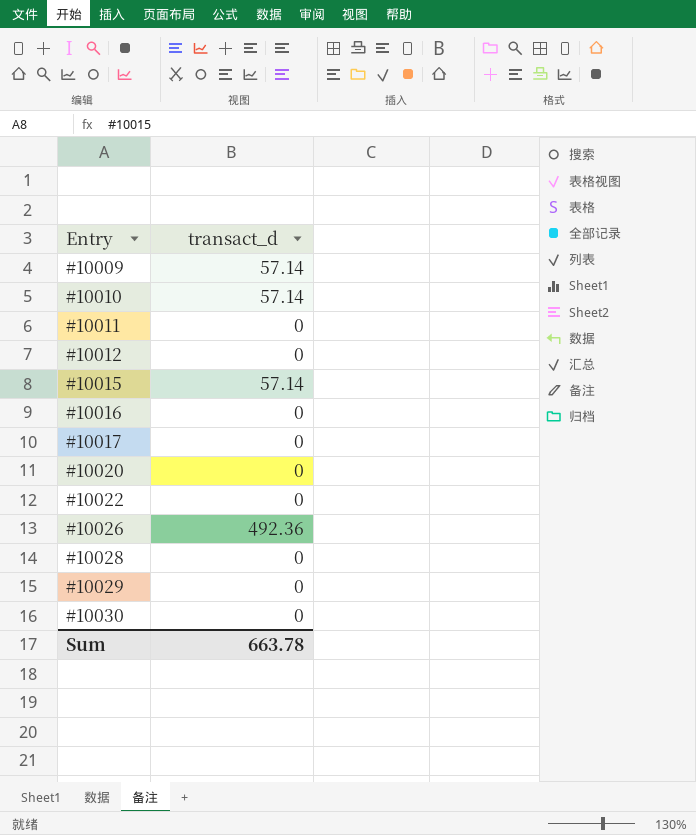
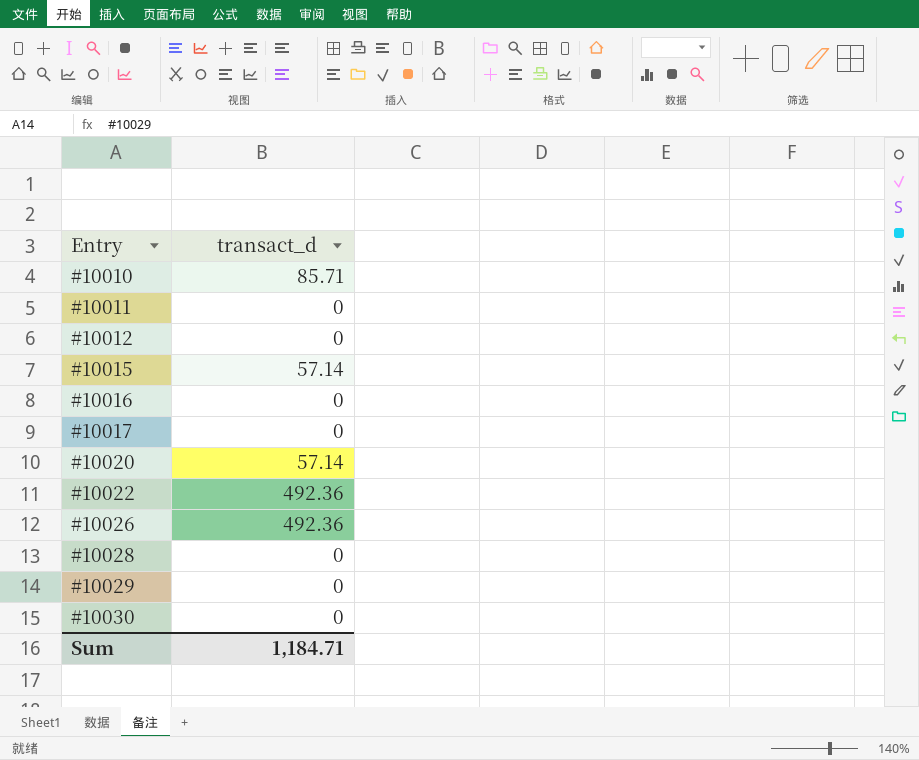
row #10009: 57.14 -> none
#10010 | transact_d: 57.14 -> 85.71
#10020 | transact_d: 0 -> 57.14
#10022 | transact_d: 0 -> 492.36
Sum | transact_d: 663.78 -> 1,184.71

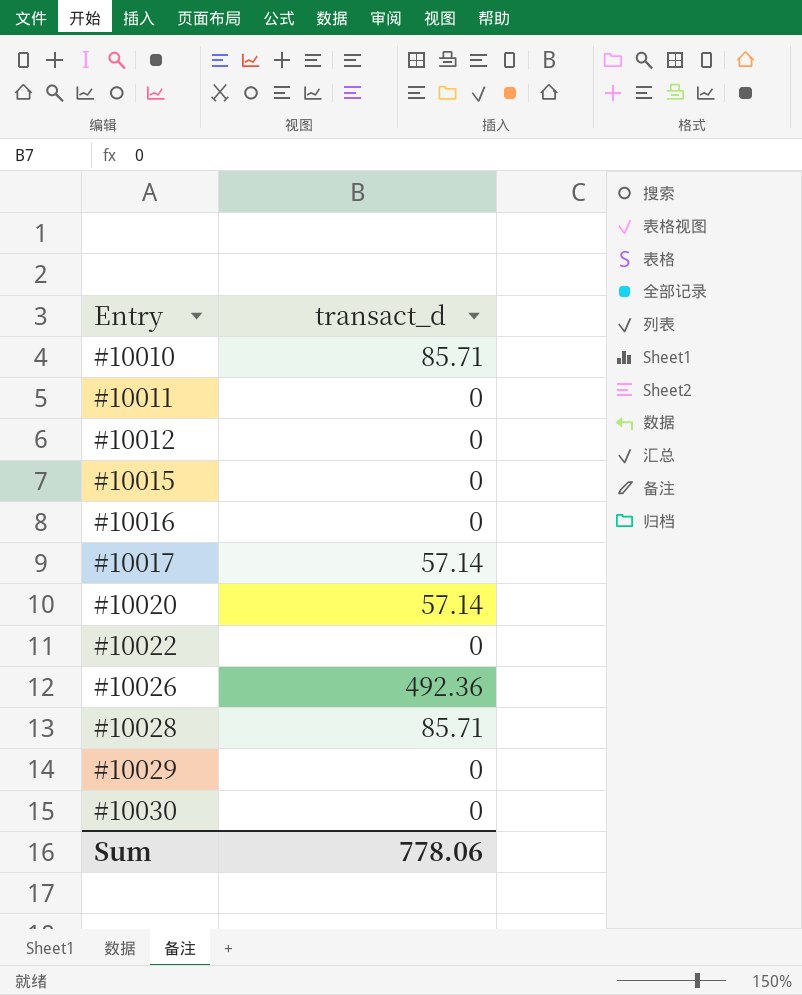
#10015 | transact_d: 57.14 -> 0
#10017 | transact_d: 0 -> 57.14
#10022 | transact_d: 492.36 -> 0
#10028 | transact_d: 0 -> 85.71
Sum | transact_d: 1,184.71 -> 778.06

